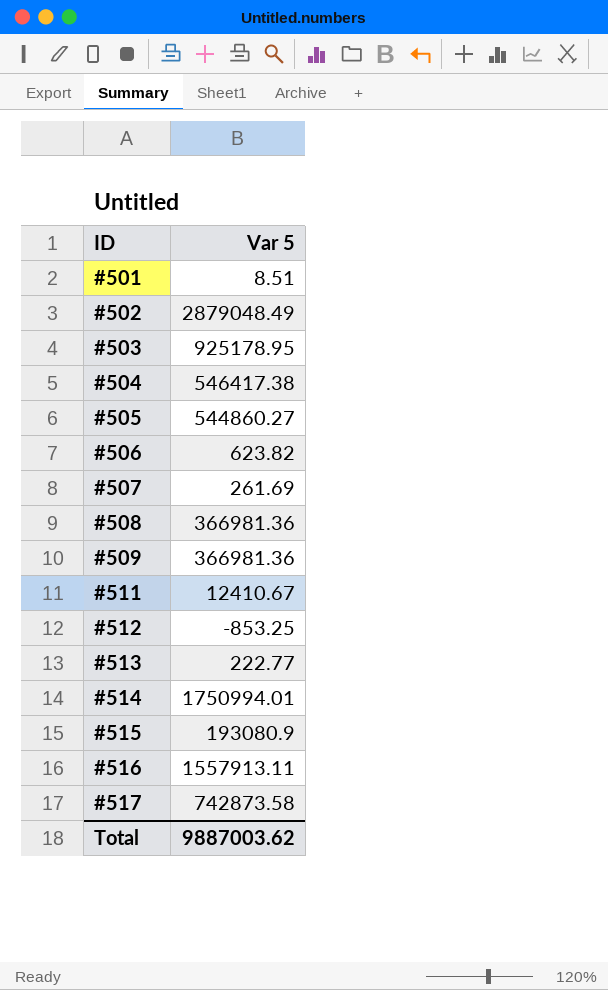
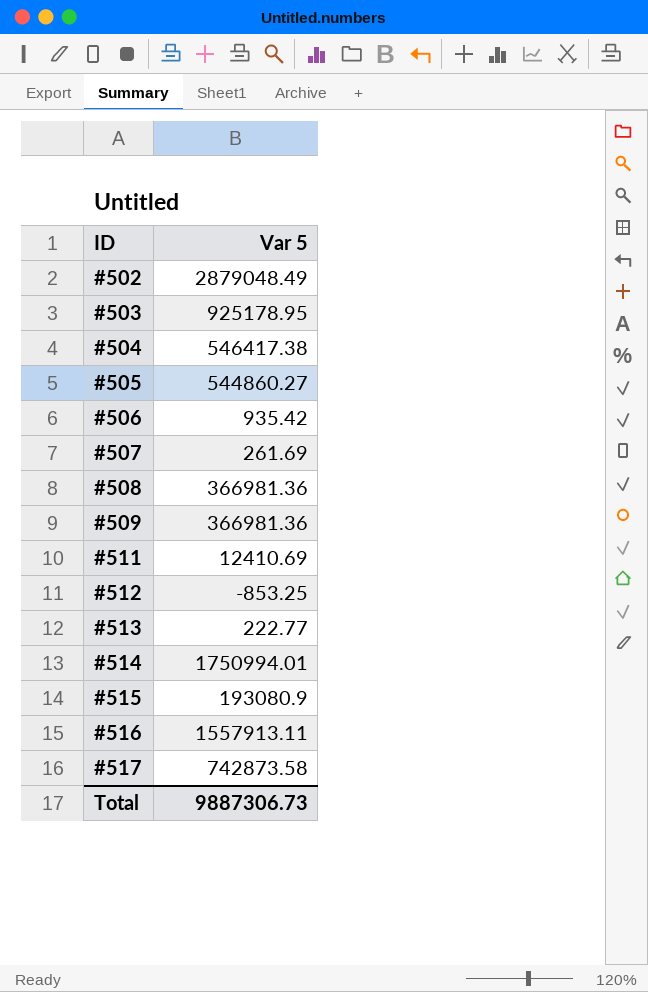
row #501: 8.51 -> none
#506 | Var 5: 623.82 -> 935.42
#511 | Var 5: 12410.67 -> 12410.69
Total | Var 5: 9887003.62 -> 9887306.73

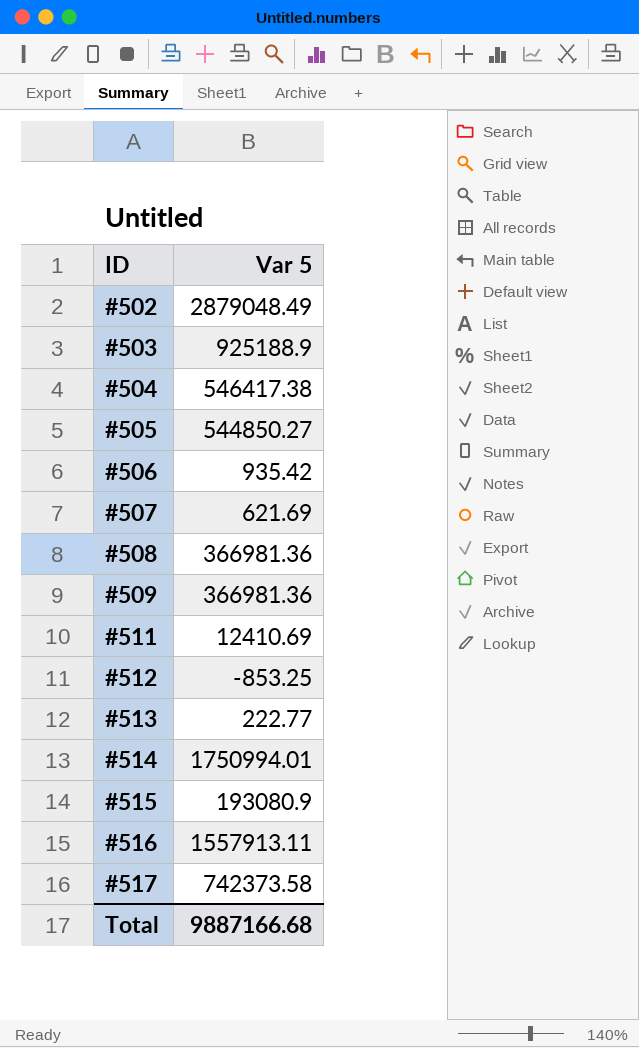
#503 | Var 5: 925178.95 -> 925188.9
#505 | Var 5: 544860.27 -> 544850.27
#507 | Var 5: 261.69 -> 621.69
#517 | Var 5: 742873.58 -> 742373.58
Total | Var 5: 9887306.73 -> 9887166.68

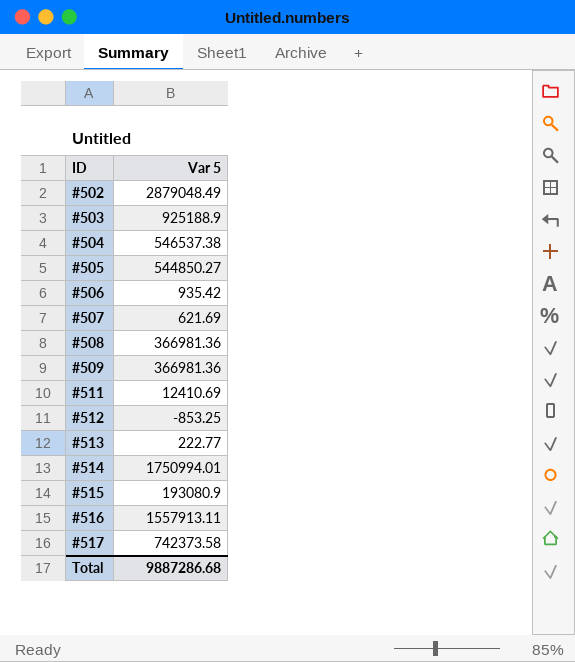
#504 | Var 5: 546417.38 -> 546537.38
Total | Var 5: 9887166.68 -> 9887286.68

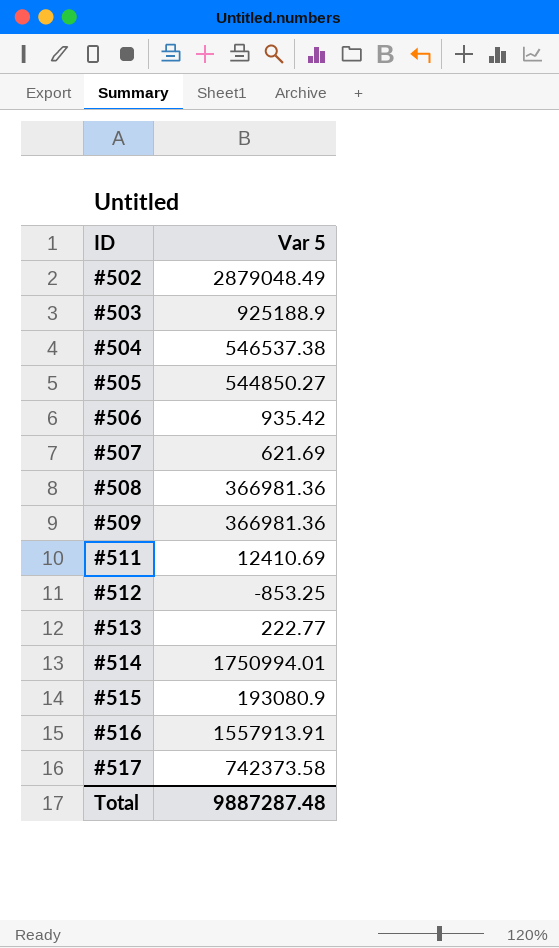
#516 | Var 5: 1557913.11 -> 1557913.91
Total | Var 5: 9887286.68 -> 9887287.48

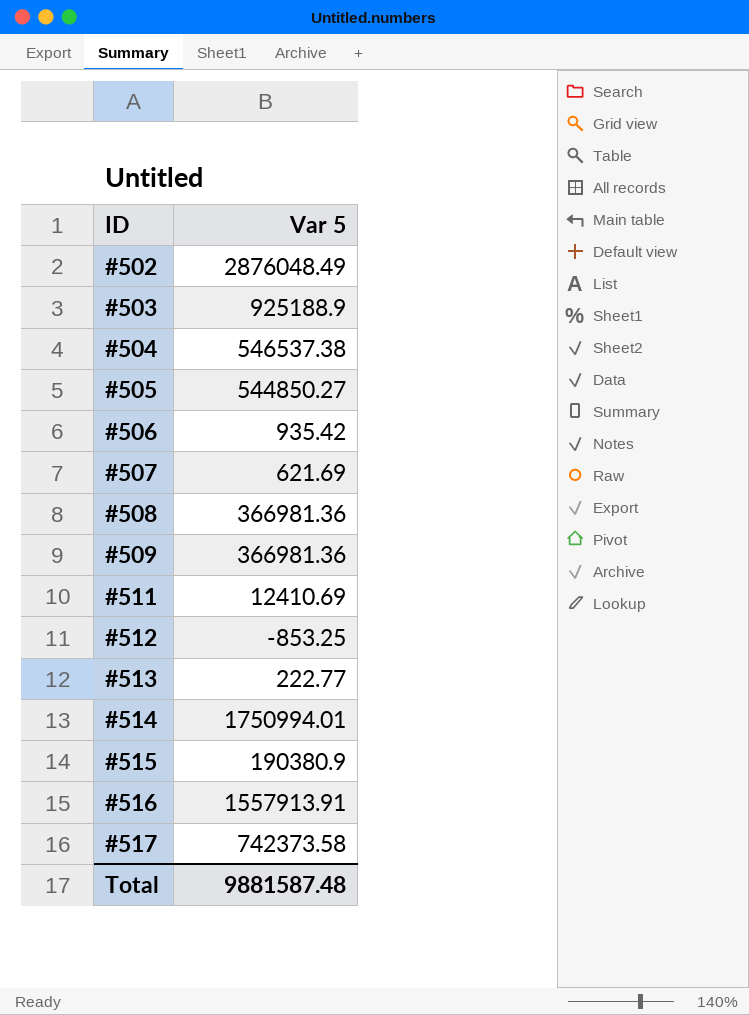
#502 | Var 5: 2879048.49 -> 2876048.49
#515 | Var 5: 193080.9 -> 190380.9
Total | Var 5: 9887287.48 -> 9881587.48

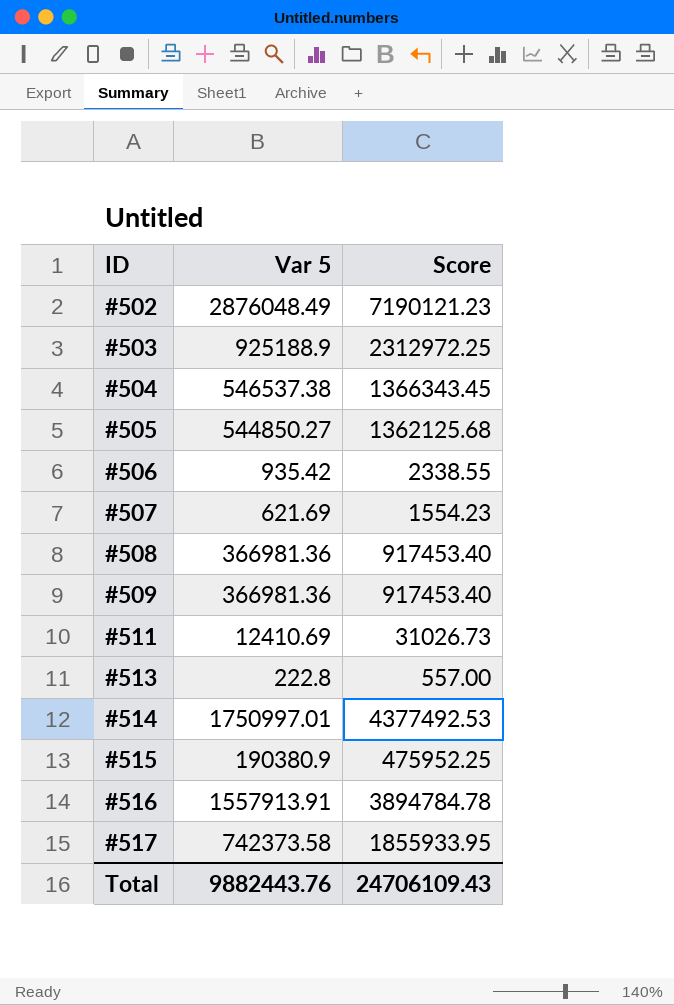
column Score | formula: none -> [Var 5] * 2.5
row #512: -853.25 -> none
#513 | Var 5: 222.77 -> 222.8
#514 | Var 5: 1750994.01 -> 1750997.01
Total | Var 5: 9881587.48 -> 9882443.76

